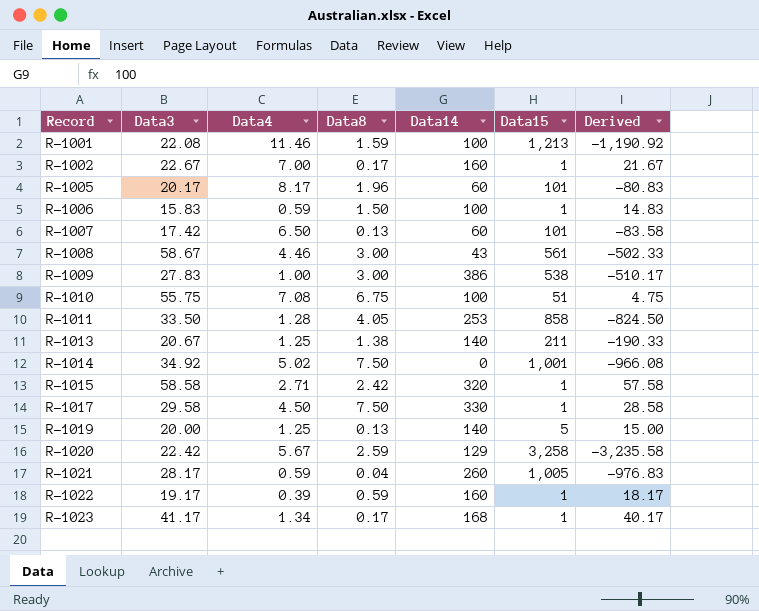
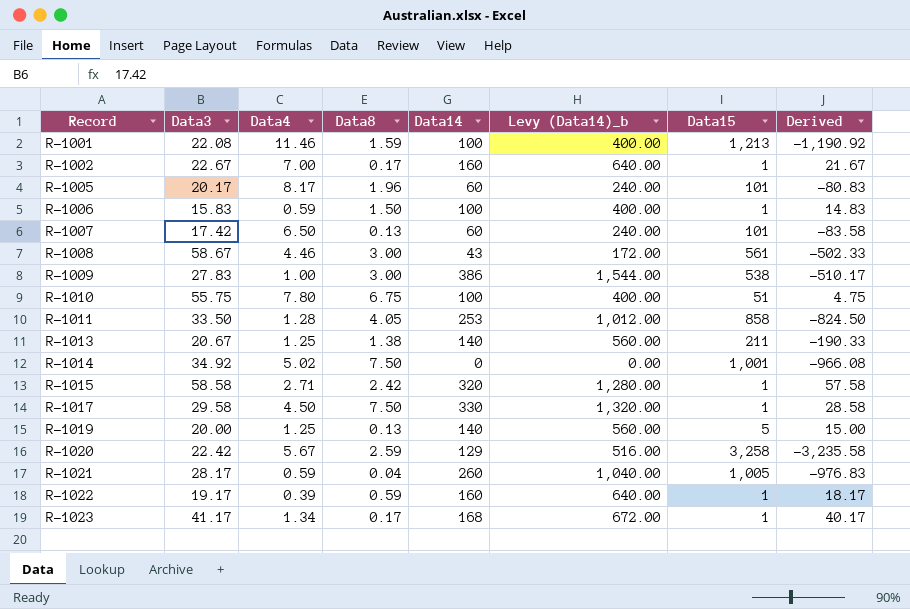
column Levy (Data14)_b | formula: none -> [Data14] * 4
R-1010 | Data4: 7.08 -> 7.80

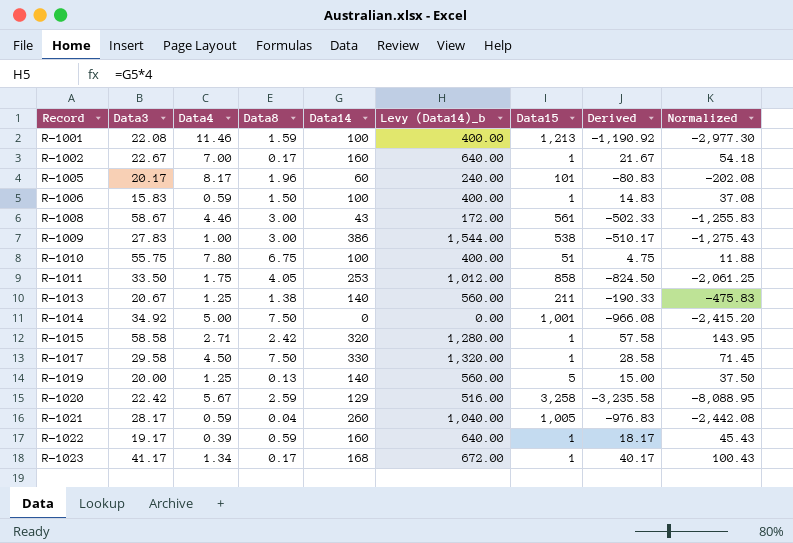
column Normalized | formula: none -> [Derived] * 2.5
row R-1007: 17.42 | 6.50 | 0.13 | 60 | 240.00 | 101 | -83.58 -> none
R-1011 | Data4: 1.28 -> 1.75
R-1014 | Data4: 5.02 -> 5.00

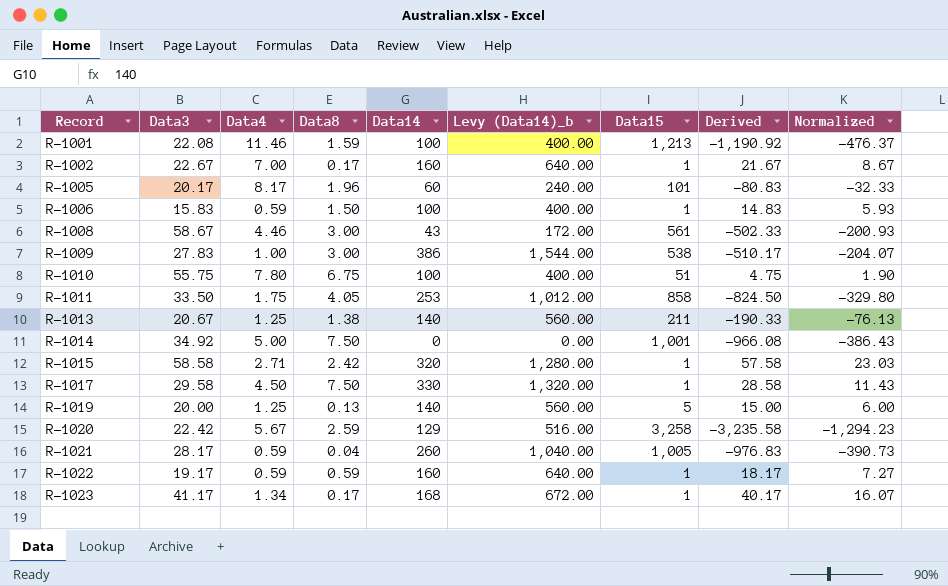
column Normalized | formula: [Derived] * 2.5 -> [Derived] * 0.4
R-1022 | Data4: 0.39 -> 0.59

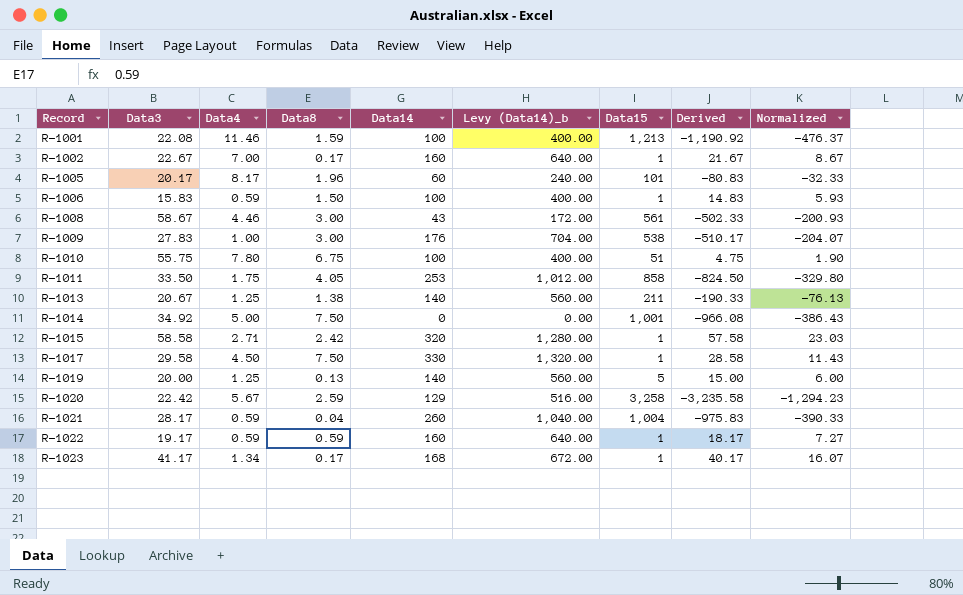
R-1009 | Data14: 386 -> 176
R-1009 | Levy (Data14)_b: 1,544.00 -> 704.00
R-1021 | Data15: 1,005 -> 1,004
R-1021 | Derived: -976.83 -> -975.83
R-1021 | Normalized: -390.73 -> -390.33

